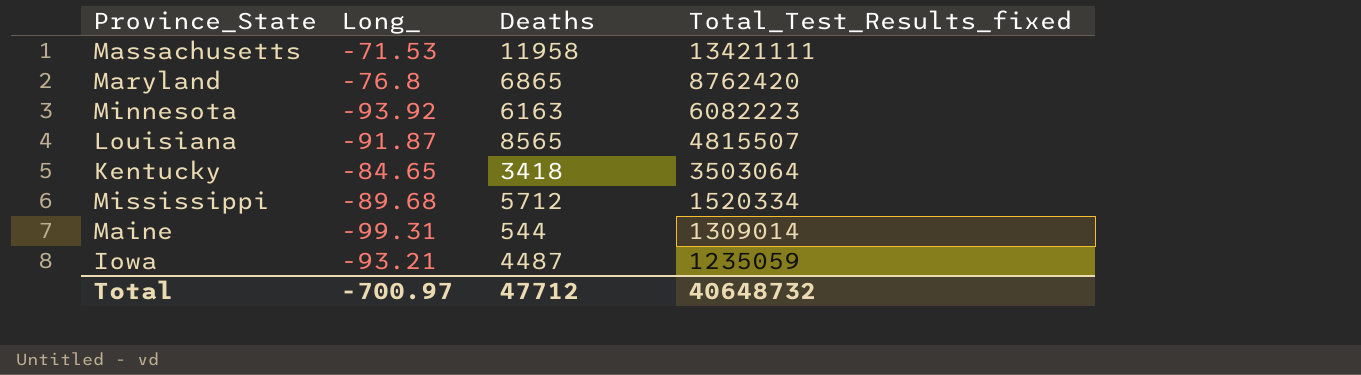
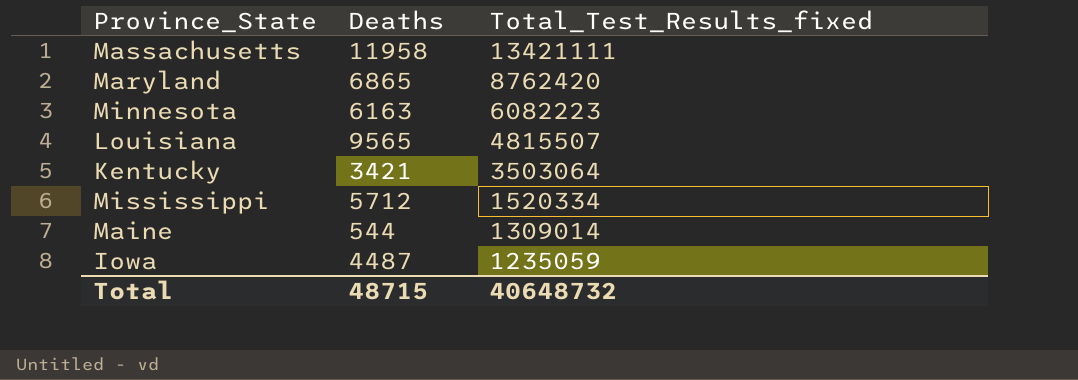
column Long_ | position: 2 -> none
Louisiana | Deaths: 8565 -> 9565
Kentucky | Deaths: 3418 -> 3421
Total | Deaths: 47712 -> 48715

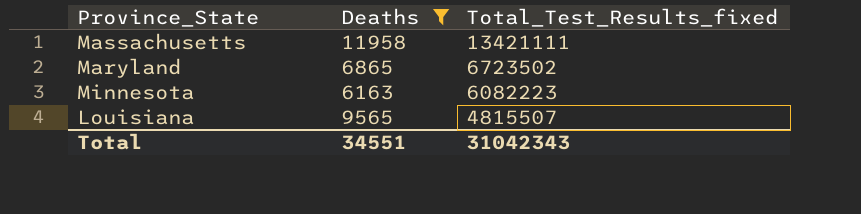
filter: none -> Deaths >= 6163
Maryland | Total_Test_Results_fixed: 8762420 -> 6723502
Total | Deaths: 48715 -> 34551
Total | Total_Test_Results_fixed: 40648732 -> 31042343

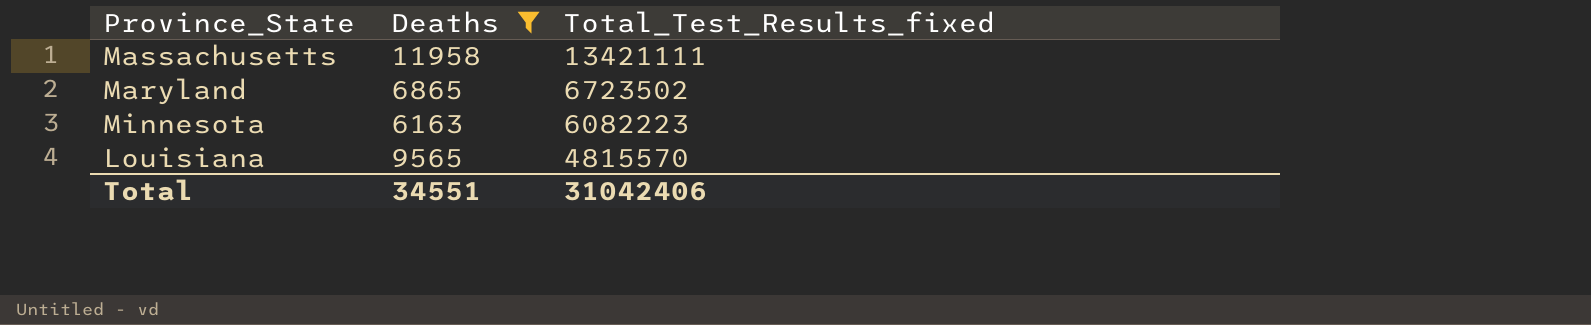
Louisiana | Total_Test_Results_fixed: 4815507 -> 4815570
Total | Total_Test_Results_fixed: 31042343 -> 31042406

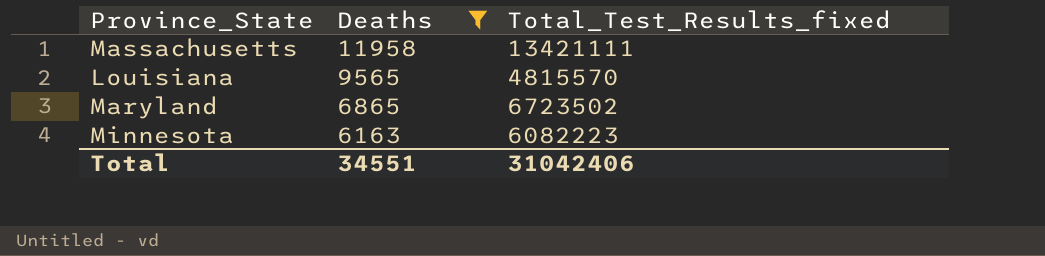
row order: Total_Test_Results_fixed descending -> Deaths descending

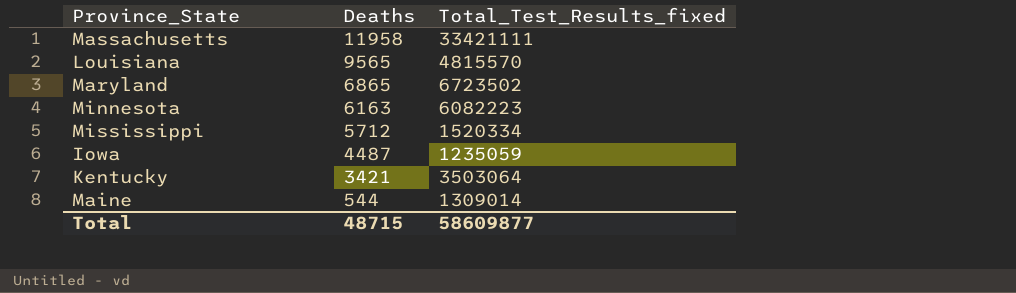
filter: Deaths >= 6163 -> none
Massachusetts | Total_Test_Results_fixed: 13421111 -> 33421111
Total | Deaths: 34551 -> 48715
Total | Total_Test_Results_fixed: 31042406 -> 58609877

